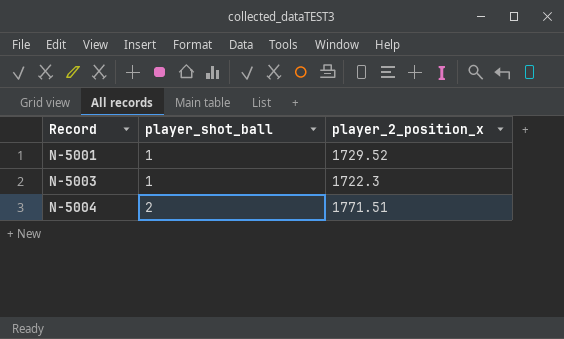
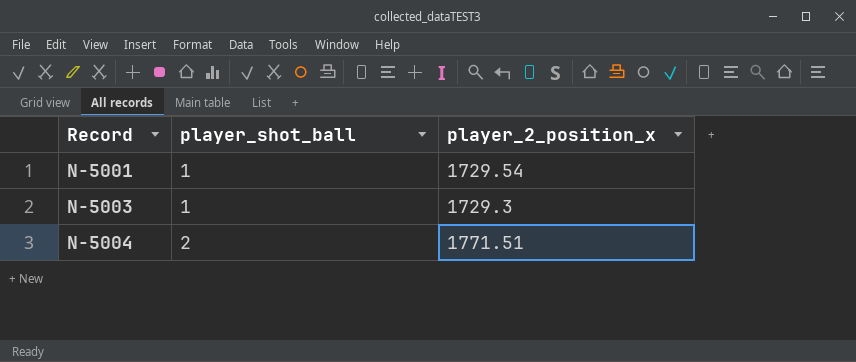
N-5001 | player_2_position_x: 1729.52 -> 1729.54
N-5003 | player_2_position_x: 1722.3 -> 1729.3

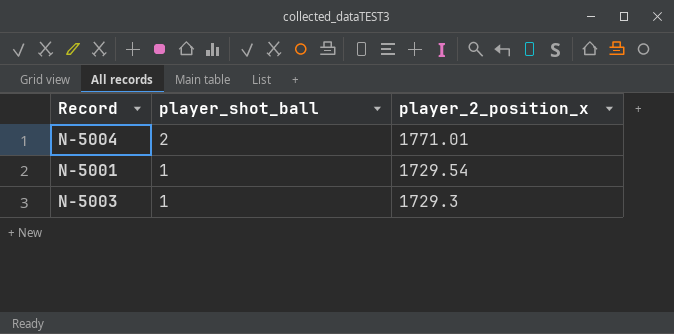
row order: Record ascending -> player_shot_ball descending
N-5004 | player_2_position_x: 1771.51 -> 1771.01

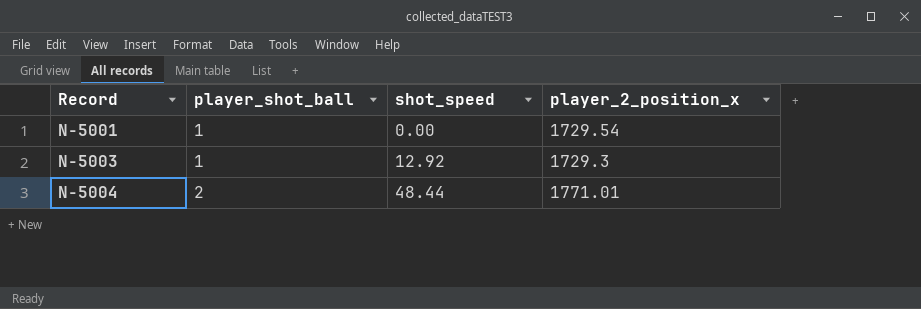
row order: player_shot_ball descending -> Record ascending
column shot_speed | position: none -> 3

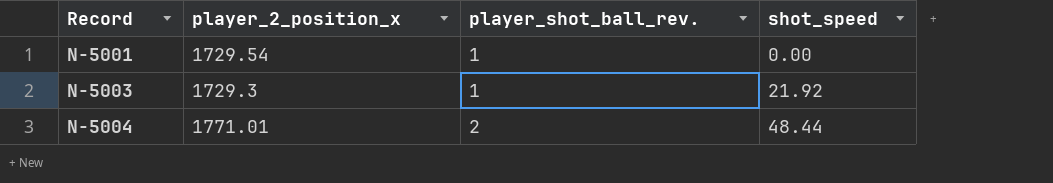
column player_2_position_x | position: 4 -> 2
column name: player_shot_ball -> player_shot_ball_rev.
N-5003 | shot_speed: 12.92 -> 21.92

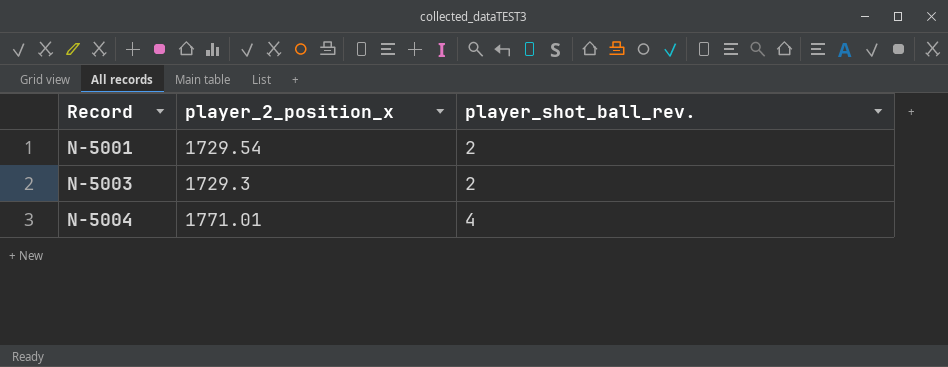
column shot_speed | position: 4 -> none
N-5001 | player_shot_ball_rev.: 1 -> 2
N-5003 | player_shot_ball_rev.: 1 -> 2
N-5004 | player_shot_ball_rev.: 2 -> 4

